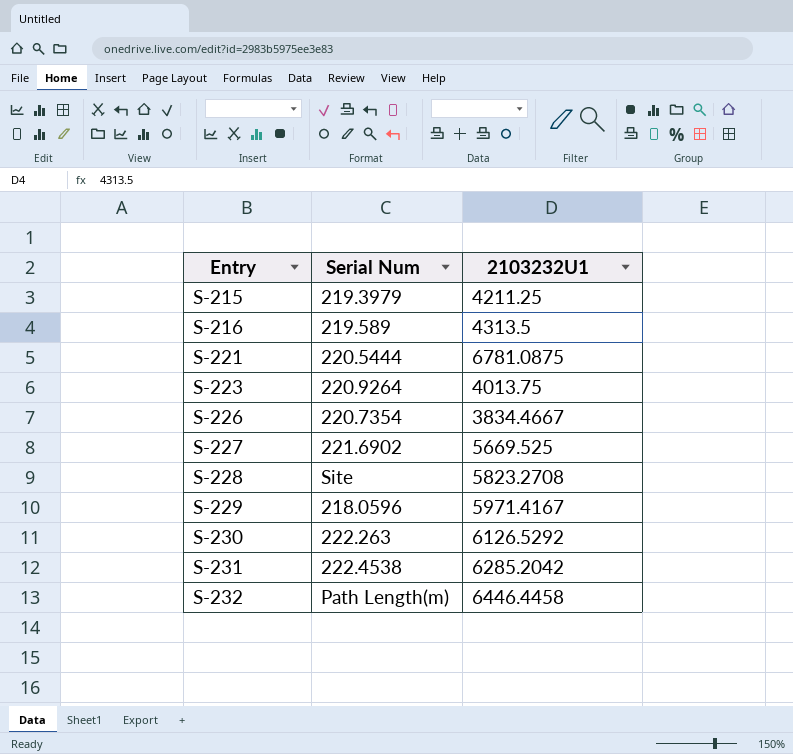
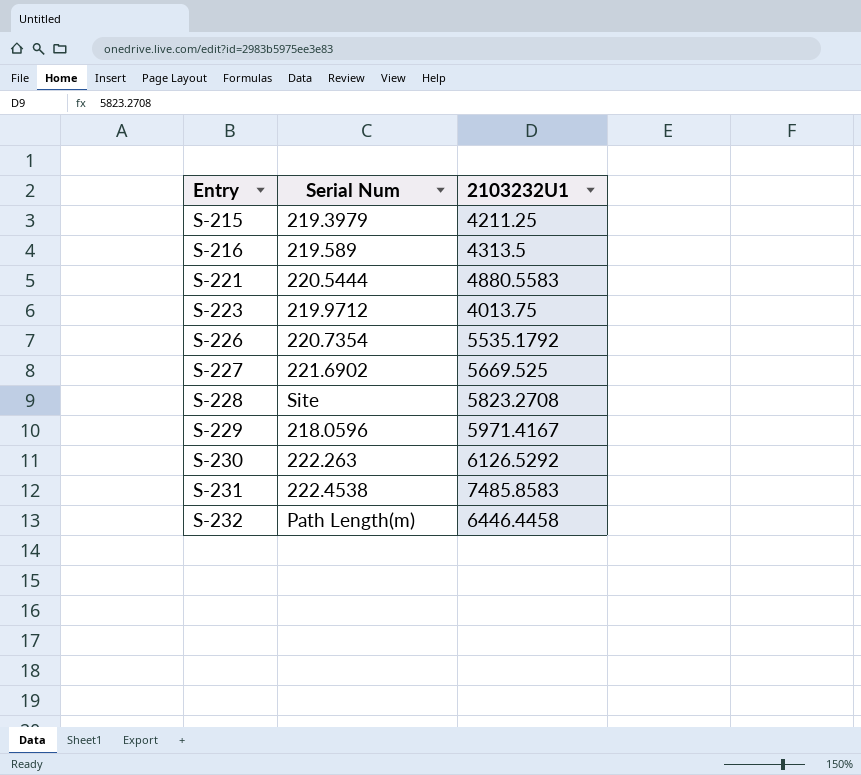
S-221 | 2103232U1: 6781.0875 -> 4880.5583
S-223 | Serial Num: 220.9264 -> 219.9712
S-226 | 2103232U1: 3834.4667 -> 5535.1792
S-231 | 2103232U1: 6285.2042 -> 7485.8583

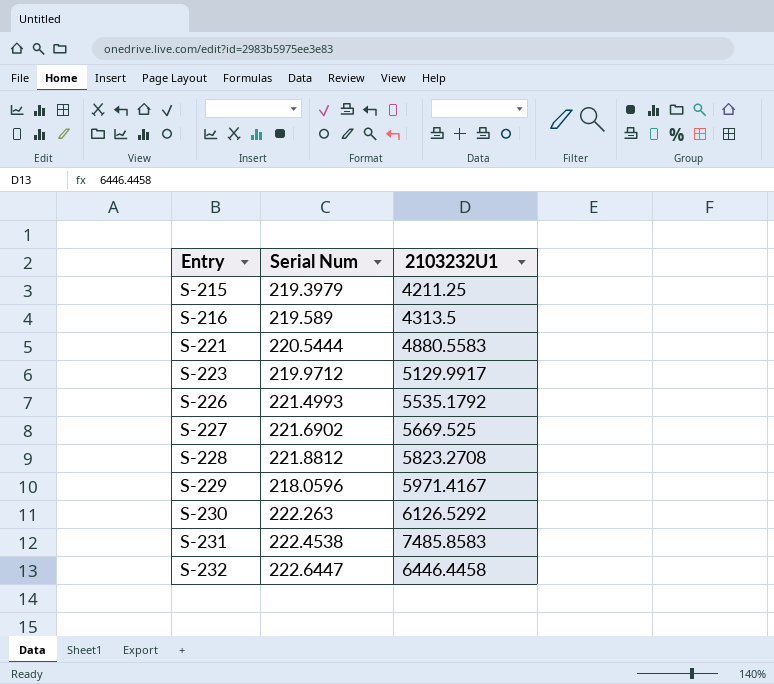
S-223 | 2103232U1: 4013.75 -> 5129.9917
S-226 | Serial Num: 220.7354 -> 221.4993
S-228 | Serial Num: Site -> 221.8812
S-232 | Serial Num: Path Length(m) -> 222.6447

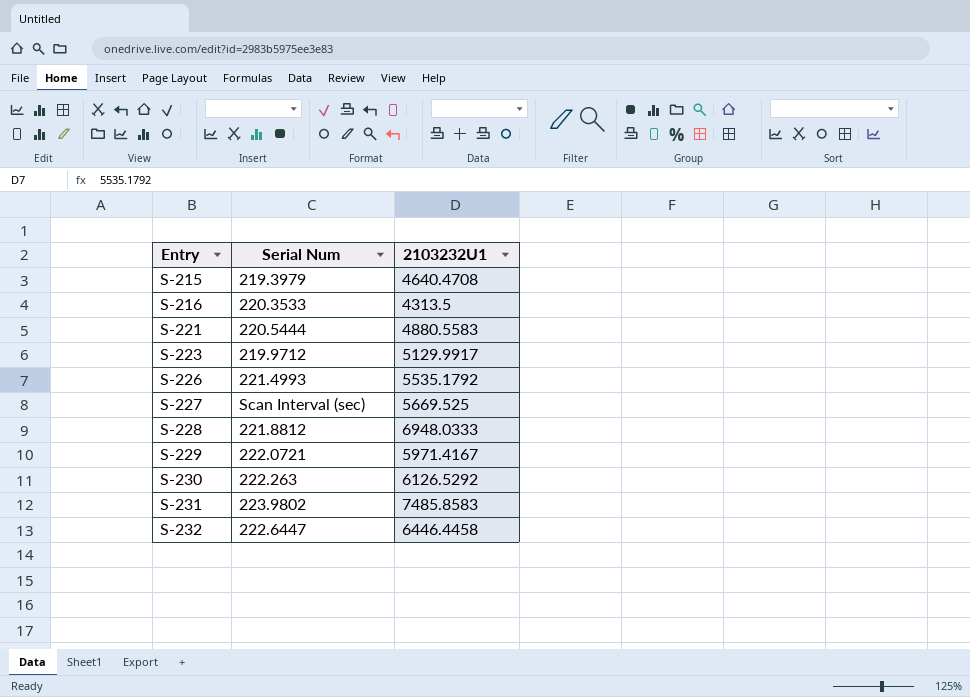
S-215 | 2103232U1: 4211.25 -> 4640.4708
S-216 | Serial Num: 219.589 -> 220.3533
S-227 | Serial Num: 221.6902 -> Scan Interval (sec)
S-228 | 2103232U1: 5823.2708 -> 6948.0333
S-229 | Serial Num: 218.0596 -> 222.0721
S-231 | Serial Num: 222.4538 -> 223.9802

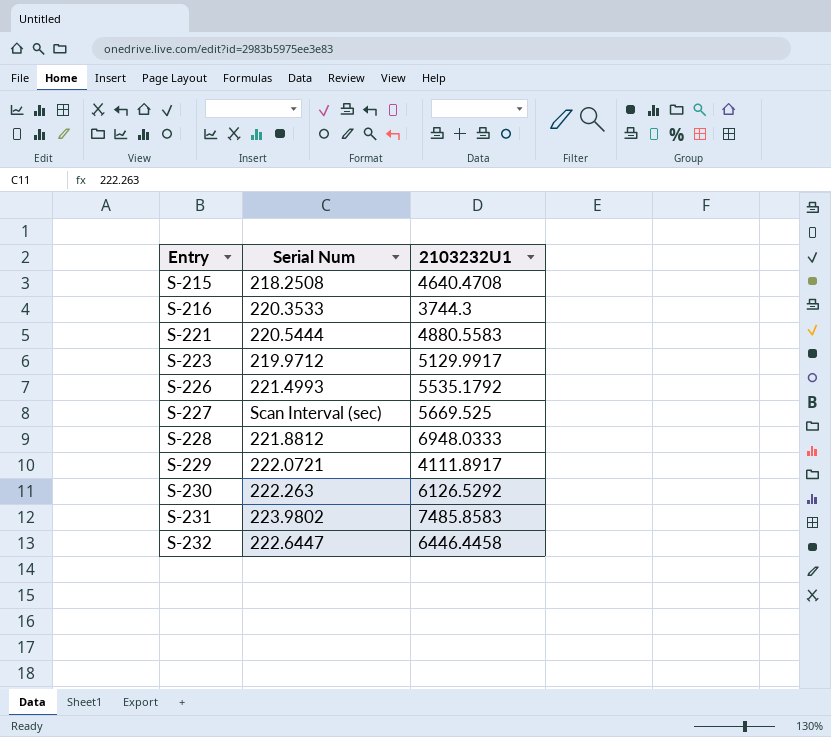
S-215 | Serial Num: 219.3979 -> 218.2508
S-216 | 2103232U1: 4313.5 -> 3744.3
S-229 | 2103232U1: 5971.4167 -> 4111.8917

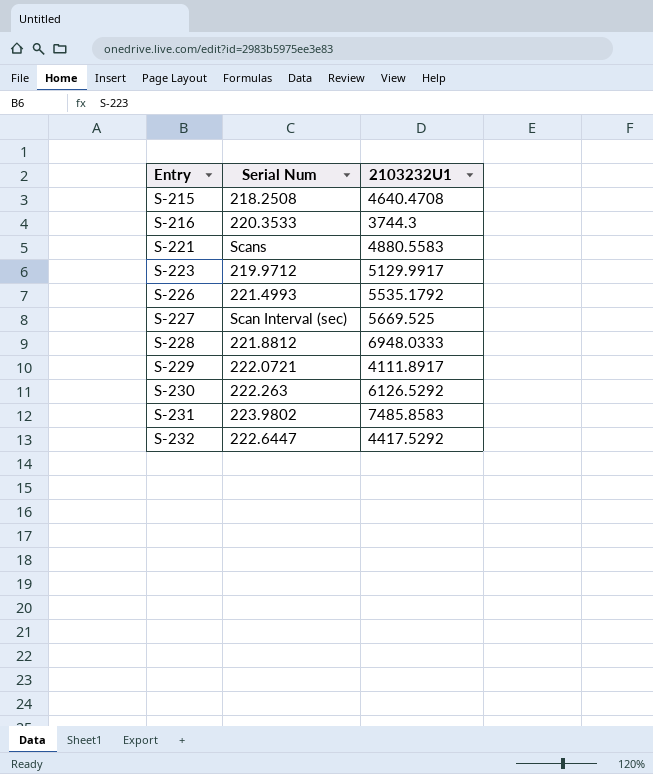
S-221 | Serial Num: 220.5444 -> Scans
S-232 | 2103232U1: 6446.4458 -> 4417.5292

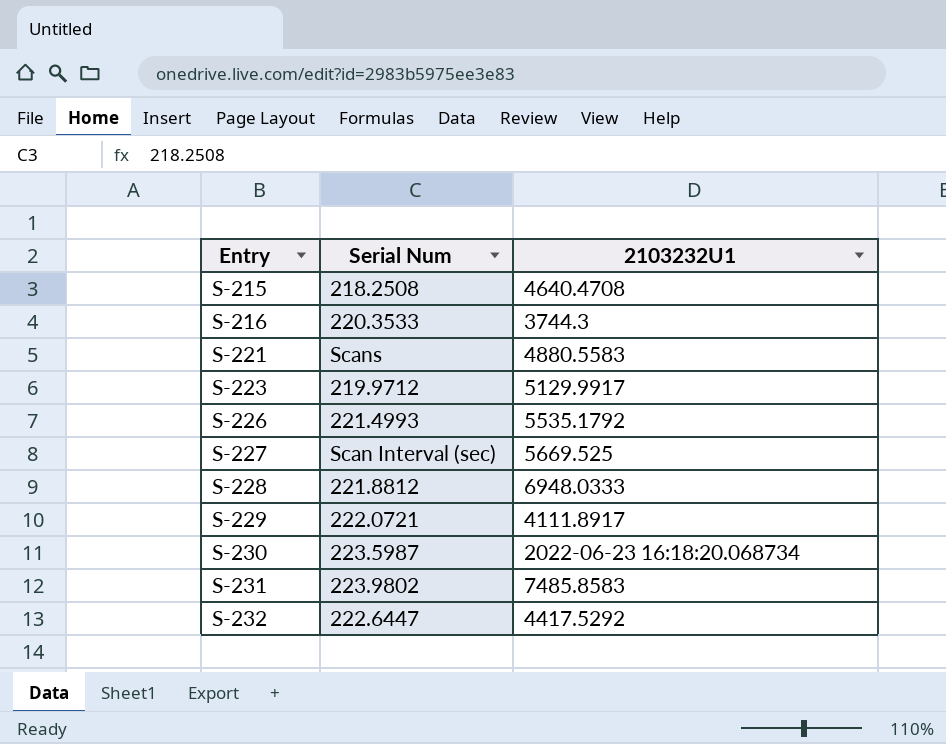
S-230 | Serial Num: 222.263 -> 223.5987
S-230 | 2103232U1: 6126.5292 -> 2022-06-23 16:18:20.068734

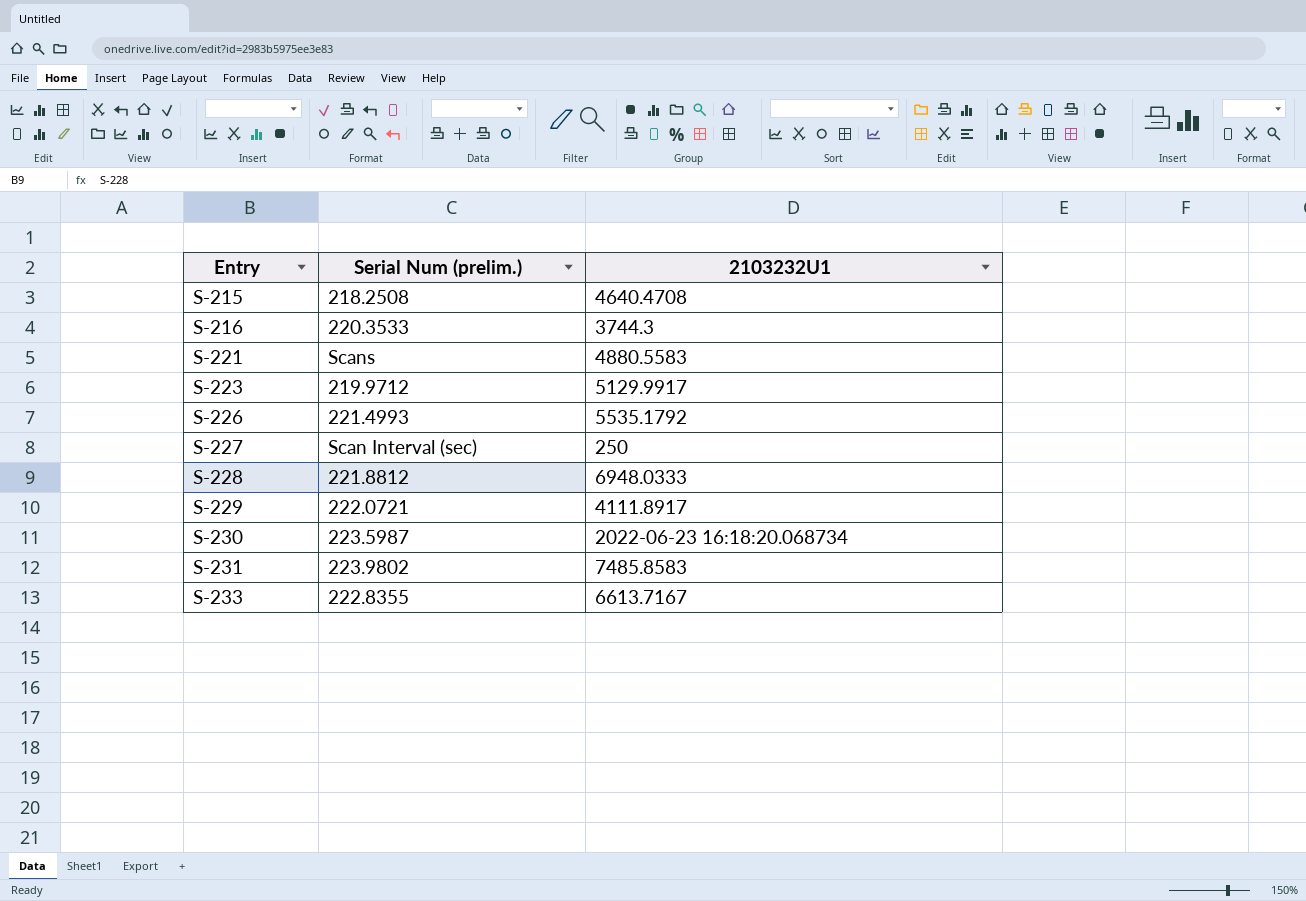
column name: Serial Num -> Serial Num (prelim.)
row S-232: 222.6447 | 4417.5292 -> none
S-227 | 2103232U1: 5669.525 -> 250
row S-233: none -> 222.8355 | 6613.7167

